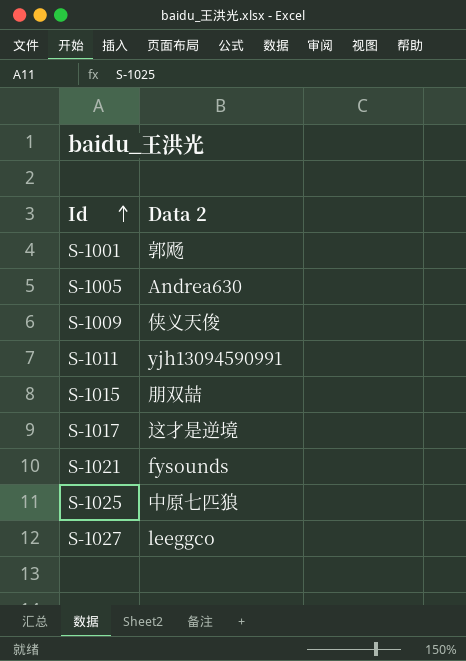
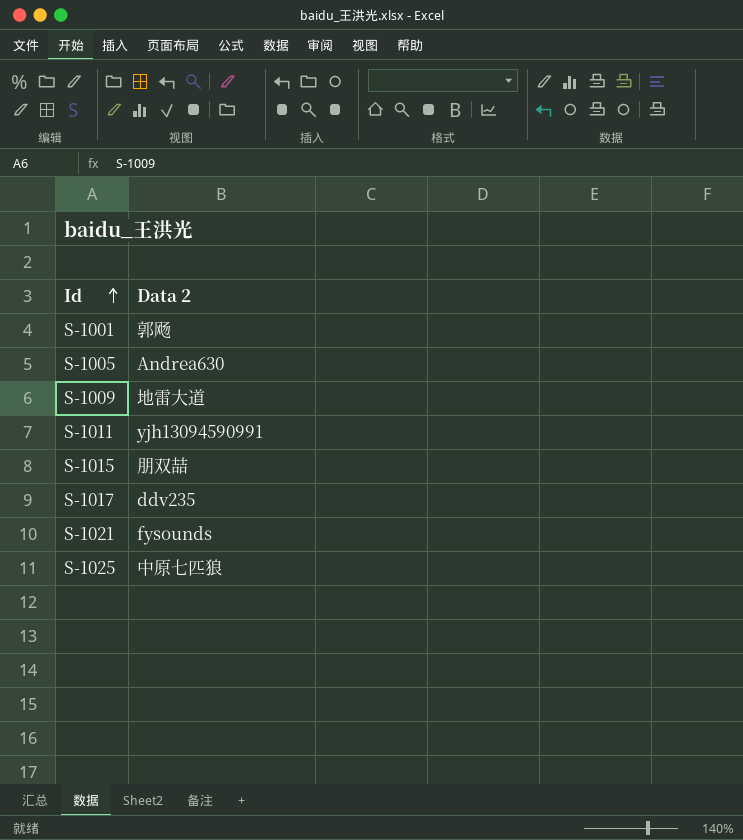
row S-1027: leeggco -> none
S-1009 | Data 2: 侠义天俊 -> 地雷大道
S-1017 | Data 2: 这才是逆境 -> ddv235

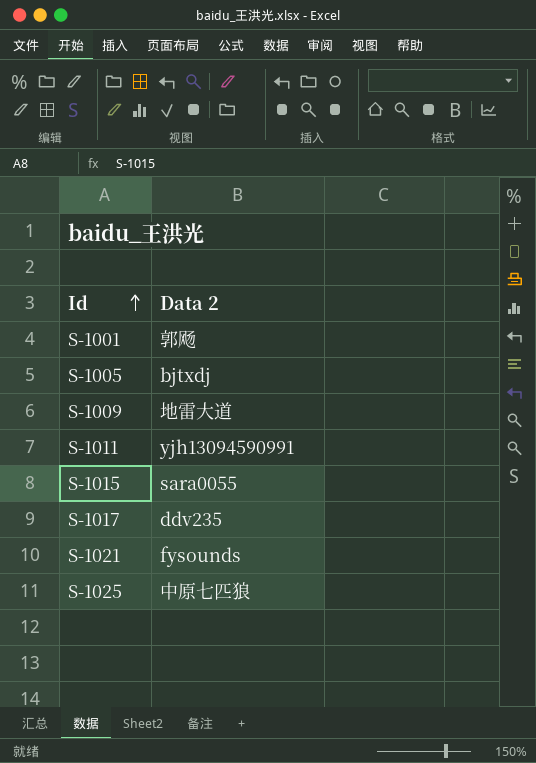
S-1005 | Data 2: Andrea630 -> bjtxdj
S-1015 | Data 2: 朋双喆 -> sara0055

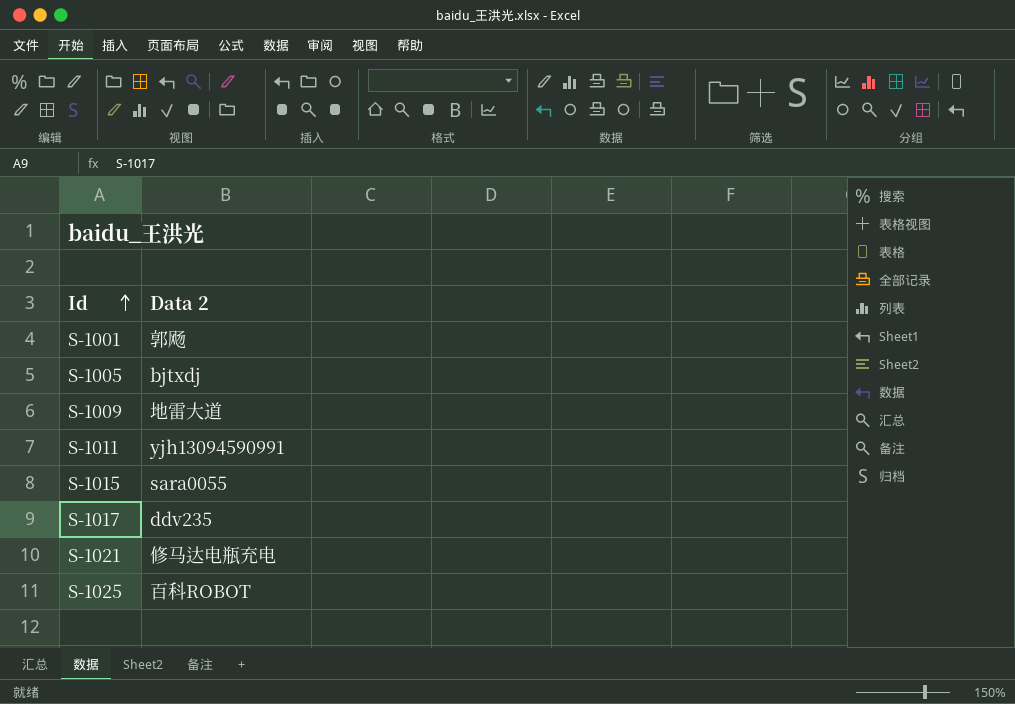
S-1021 | Data 2: fysounds -> 修马达电瓶充电
S-1025 | Data 2: 中原七匹狼 -> 百科ROBOT

